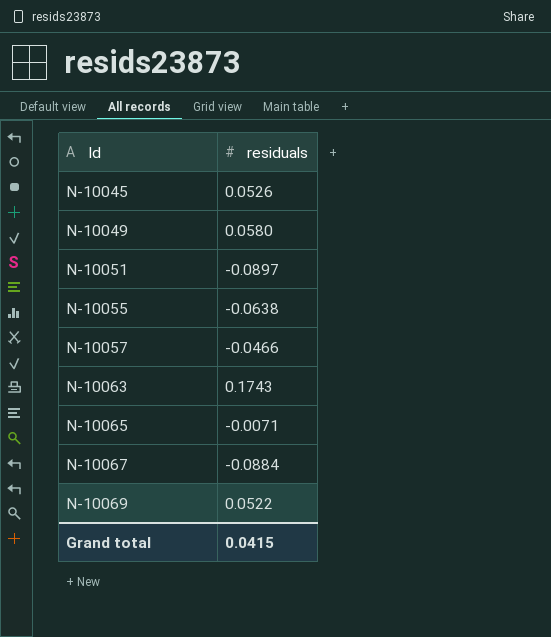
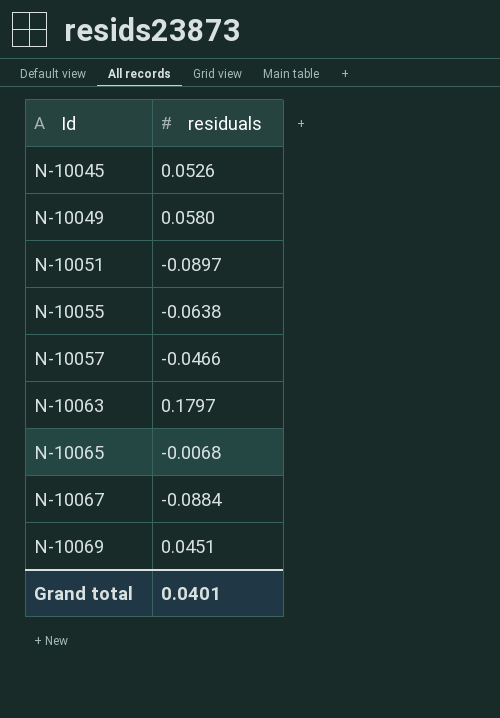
N-10063 | residuals: 0.1743 -> 0.1797
N-10065 | residuals: -0.0071 -> -0.0068
N-10069 | residuals: 0.0522 -> 0.0451
Grand total | residuals: 0.0415 -> 0.0401

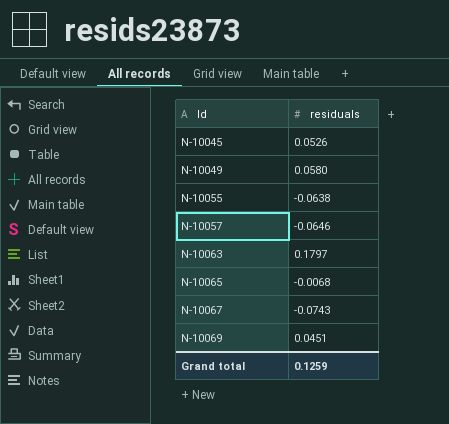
row N-10051: -0.0897 -> none
N-10057 | residuals: -0.0466 -> -0.0646
N-10067 | residuals: -0.0884 -> -0.0743
Grand total | residuals: 0.0401 -> 0.1259

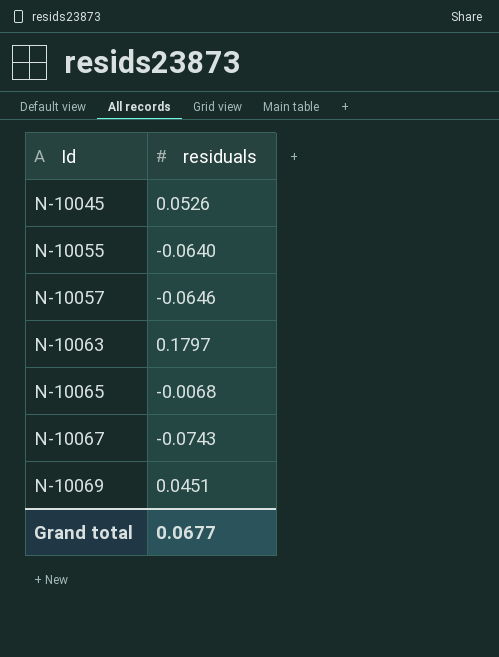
row N-10049: 0.0580 -> none
N-10055 | residuals: -0.0638 -> -0.0640
Grand total | residuals: 0.1259 -> 0.0677

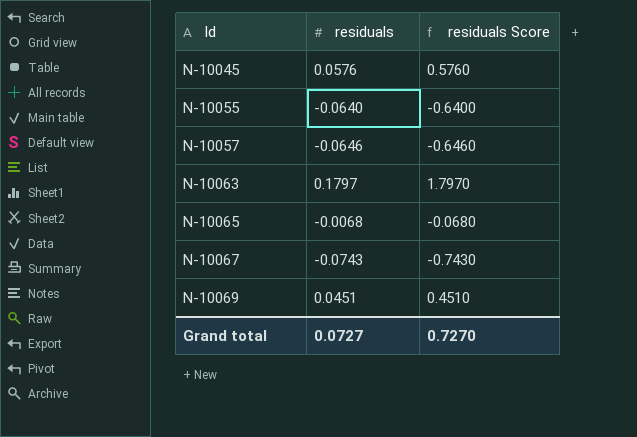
column residuals Score | formula: none -> [residuals] * 10
N-10045 | residuals: 0.0526 -> 0.0576
Grand total | residuals: 0.0677 -> 0.0727

